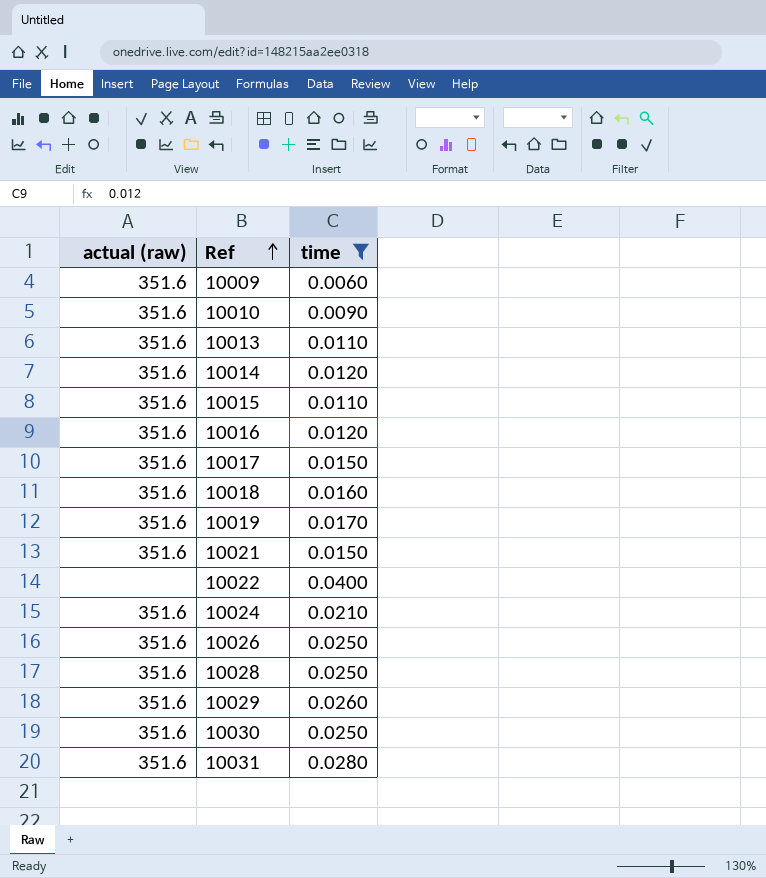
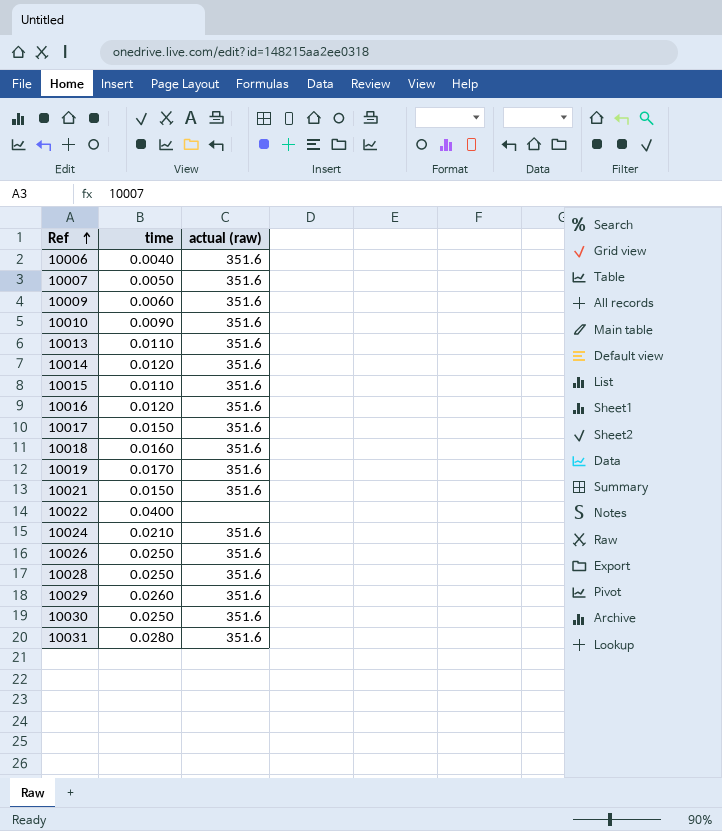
filter: time >= 0.0060 -> none
column actual (raw) | position: 1 -> 3

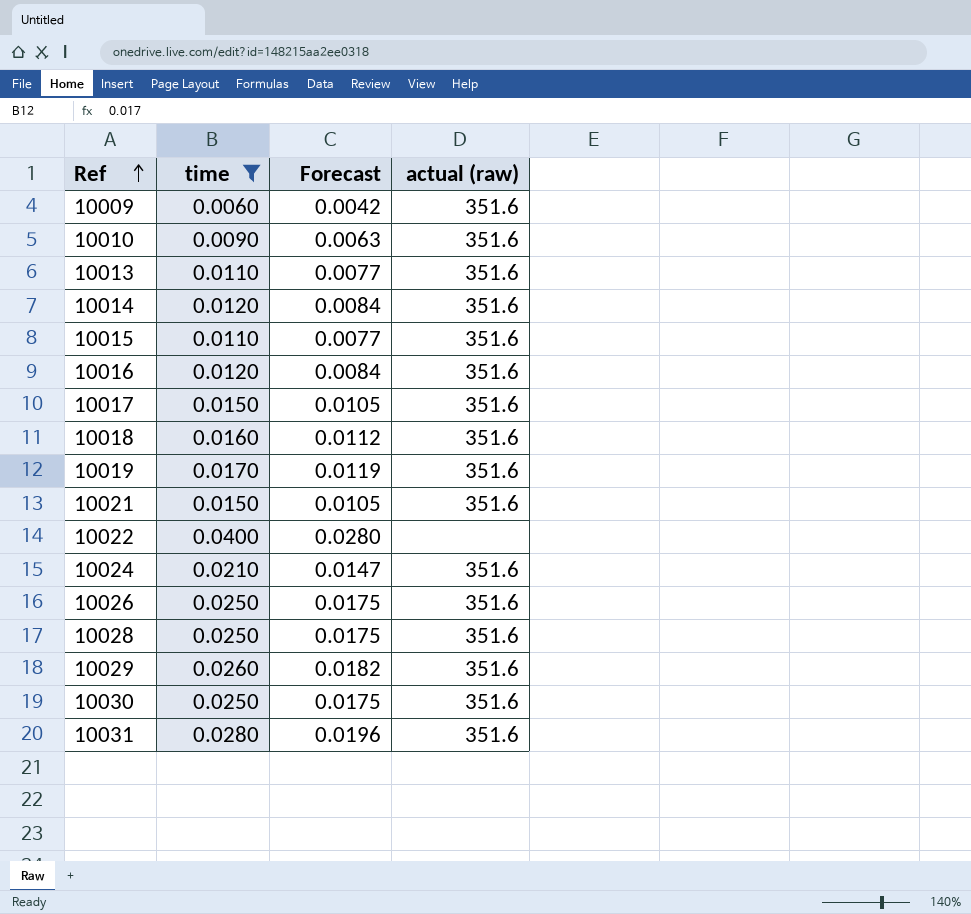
filter: none -> time >= 0.0060
column Forecast | formula: none -> [time] * 0.7

